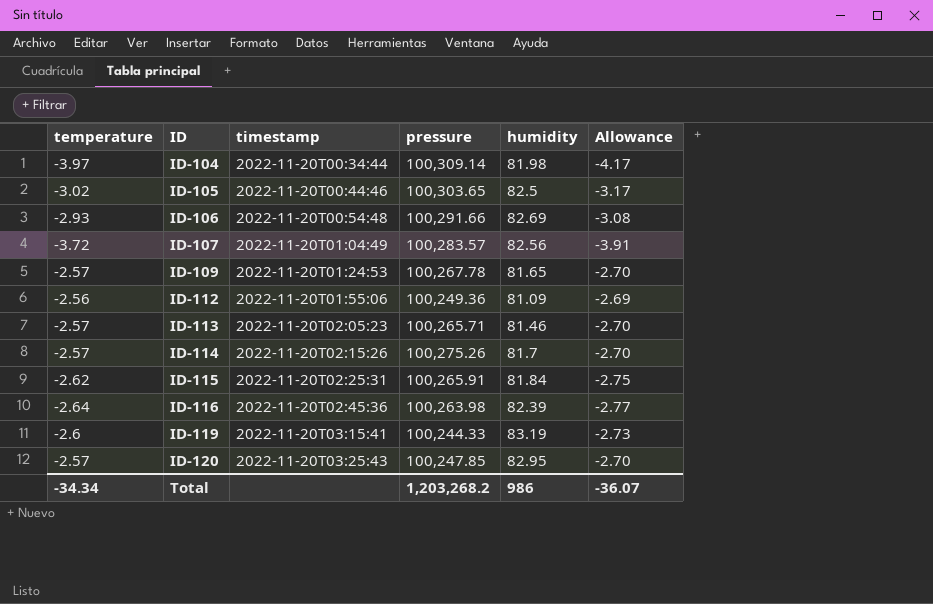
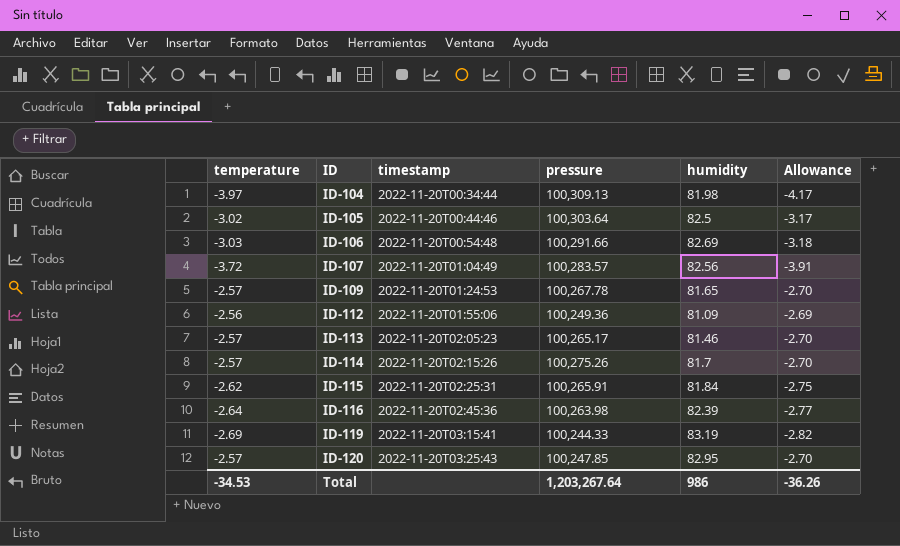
ID-104 | pressure: 100,309.14 -> 100,309.13
ID-105 | pressure: 100,303.65 -> 100,303.64
ID-106 | temperature: -2.93 -> -3.03
ID-106 | Allowance: -3.08 -> -3.18
ID-113 | pressure: 100,265.71 -> 100,265.17
ID-119 | temperature: -2.6 -> -2.69
ID-119 | Allowance: -2.73 -> -2.82
Total | temperature: -34.34 -> -34.53
Total | pressure: 1,203,268.2 -> 1,203,267.64
Total | Allowance: -36.07 -> -36.26

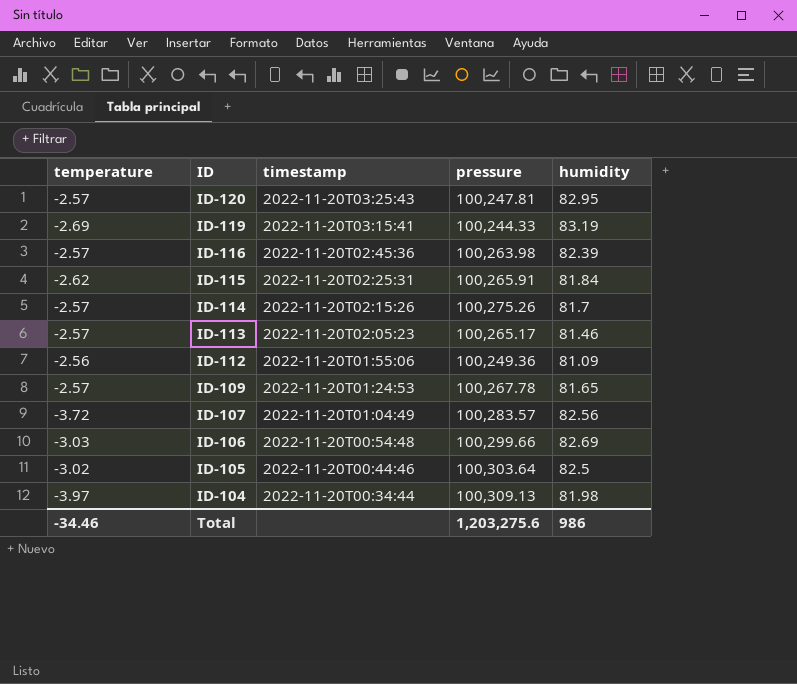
row order: ID ascending -> ID descending
column Allowance | formula: [temperature] * 1.05 -> none
ID-120 | pressure: 100,247.85 -> 100,247.81
ID-116 | temperature: -2.64 -> -2.57
ID-106 | pressure: 100,291.66 -> 100,299.66
Total | temperature: -34.53 -> -34.46
Total | pressure: 1,203,267.64 -> 1,203,275.6

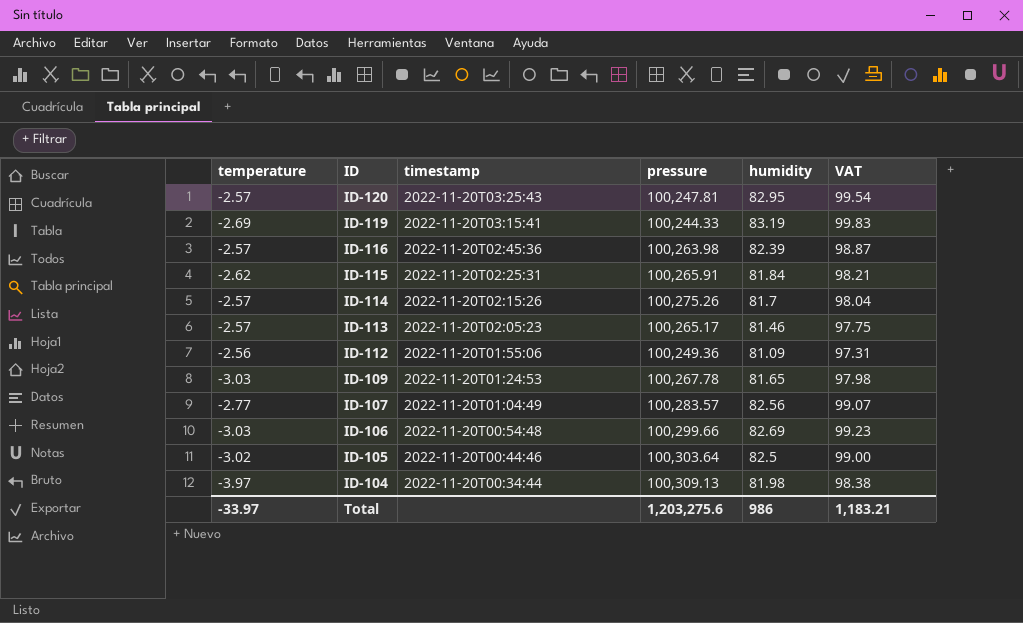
column VAT | formula: none -> [humidity] * 1.2
ID-109 | temperature: -2.57 -> -3.03
ID-107 | temperature: -3.72 -> -2.77
Total | temperature: -34.46 -> -33.97

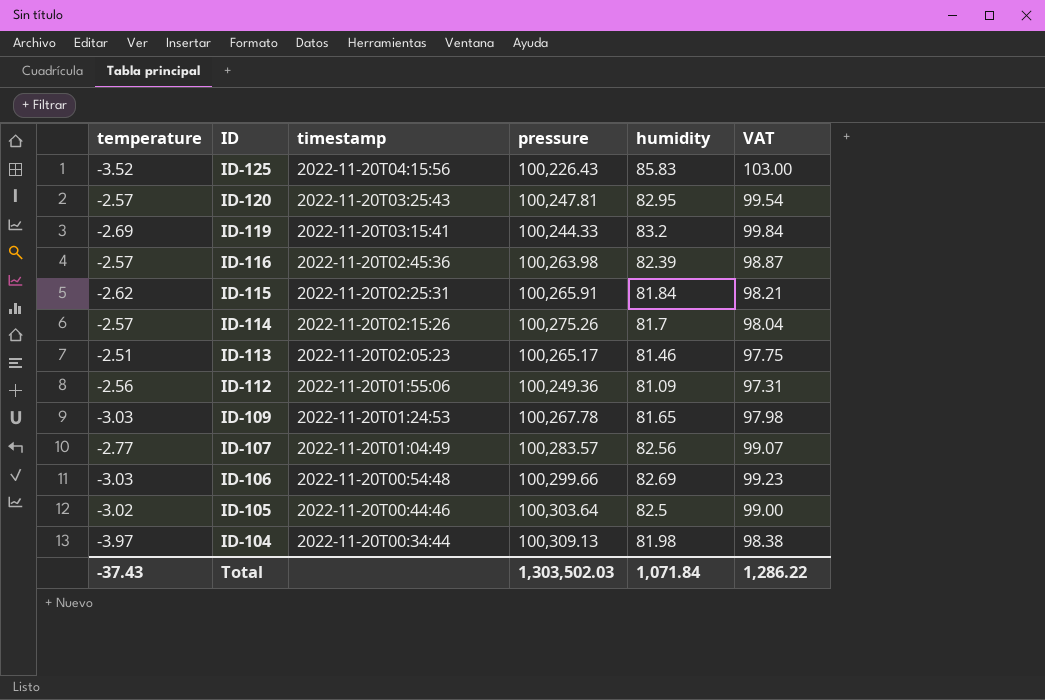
row ID-125: none -> -3.52 | 2022-11-20T04:15:56 | 100,226.43 | 85.83 | 103.00
ID-119 | humidity: 83.19 -> 83.2
ID-119 | VAT: 99.83 -> 99.84
ID-113 | temperature: -2.57 -> -2.51
Total | temperature: -33.97 -> -37.43
Total | pressure: 1,203,275.6 -> 1,303,502.03
Total | humidity: 986 -> 1,071.84
Total | VAT: 1,183.21 -> 1,286.22

